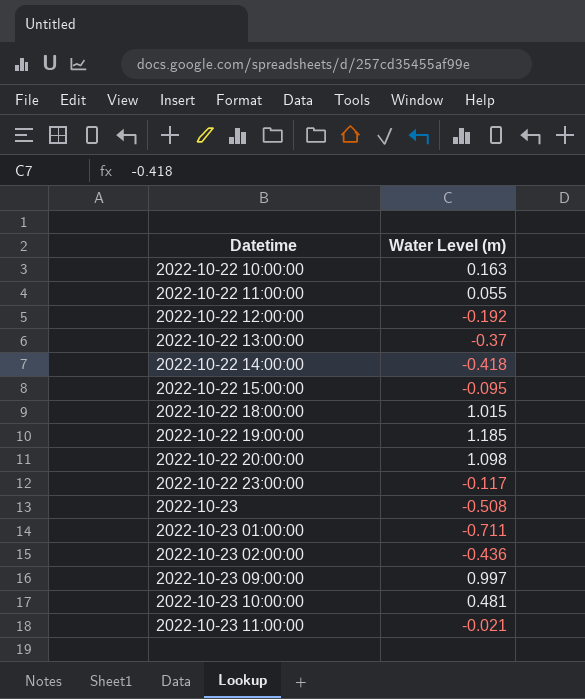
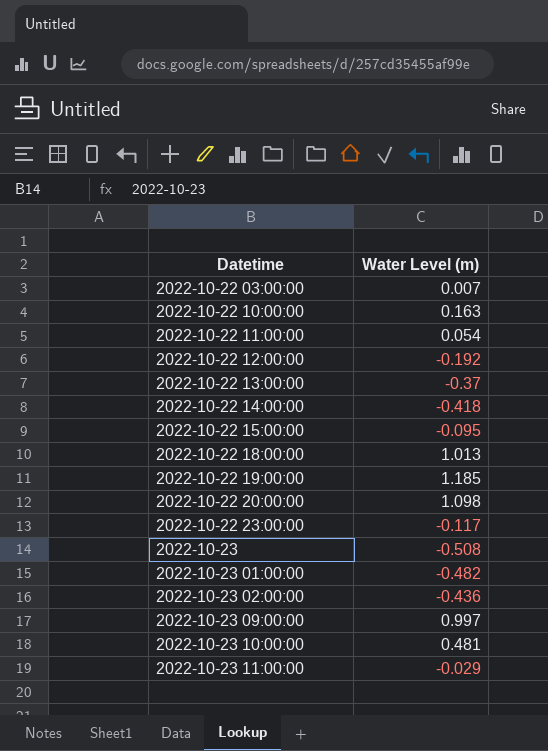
row 2022-10-22 03:00:00: none -> 0.007
2022-10-22 11:00:00 | Water Level (m): 0.055 -> 0.054
2022-10-22 18:00:00 | Water Level (m): 1.015 -> 1.013
2022-10-23 01:00:00 | Water Level (m): -0.711 -> -0.482
2022-10-23 11:00:00 | Water Level (m): -0.021 -> -0.029

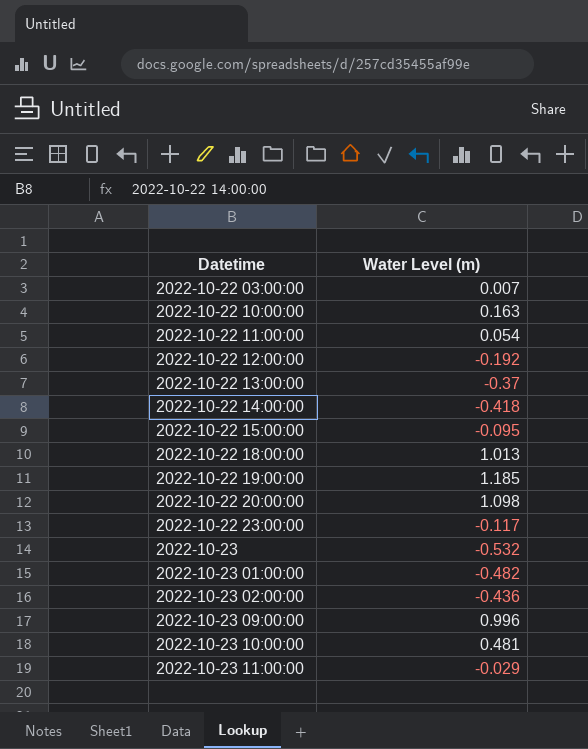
2022-10-23 | Water Level (m): -0.508 -> -0.532
2022-10-23 09:00:00 | Water Level (m): 0.997 -> 0.996

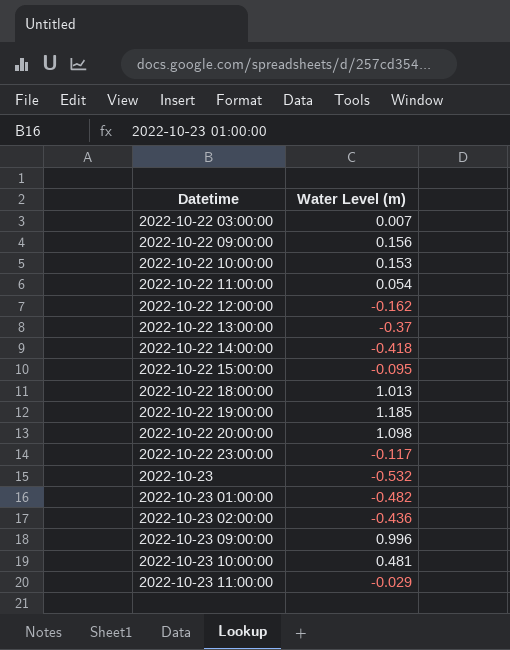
row 2022-10-22 09:00:00: none -> 0.156
2022-10-22 10:00:00 | Water Level (m): 0.163 -> 0.153
2022-10-22 12:00:00 | Water Level (m): -0.192 -> -0.162

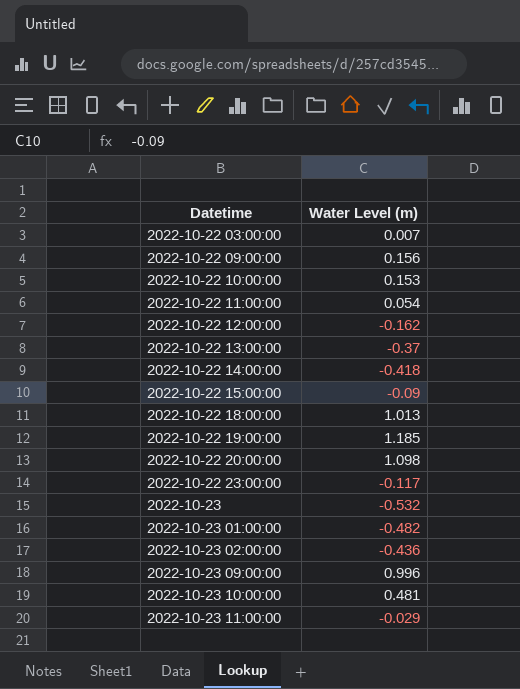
2022-10-22 15:00:00 | Water Level (m): -0.095 -> -0.09

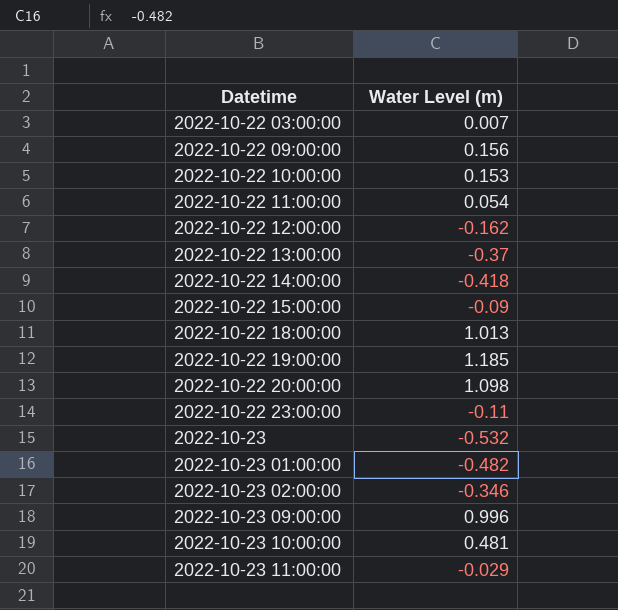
2022-10-22 23:00:00 | Water Level (m): -0.117 -> -0.11
2022-10-23 02:00:00 | Water Level (m): -0.436 -> -0.346

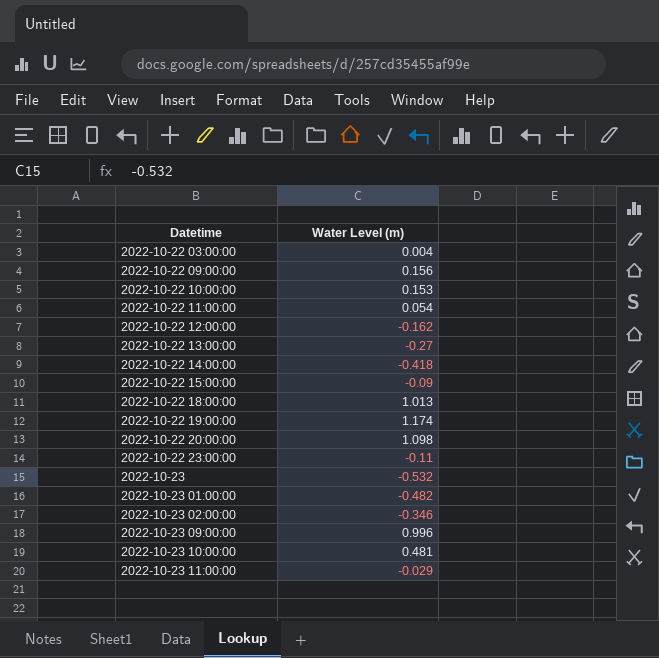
2022-10-22 03:00:00 | Water Level (m): 0.007 -> 0.004
2022-10-22 13:00:00 | Water Level (m): -0.37 -> -0.27
2022-10-22 19:00:00 | Water Level (m): 1.185 -> 1.174

